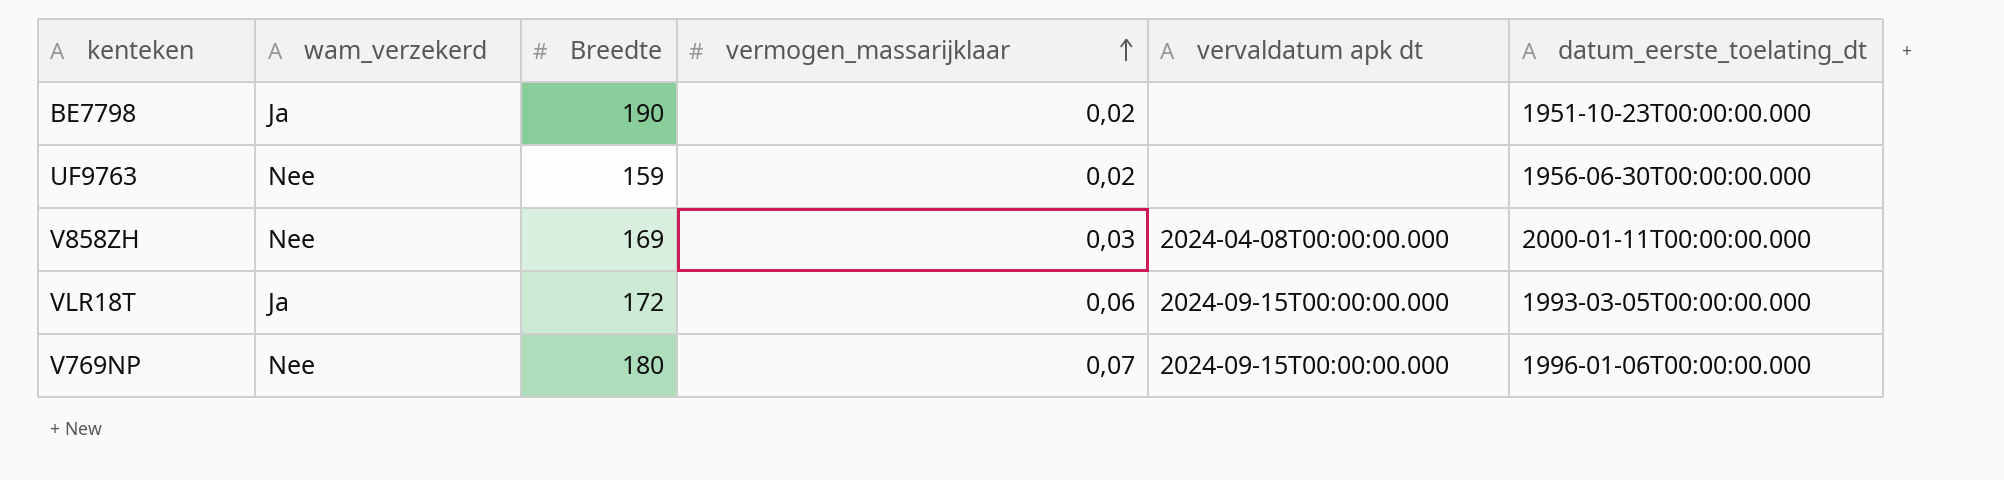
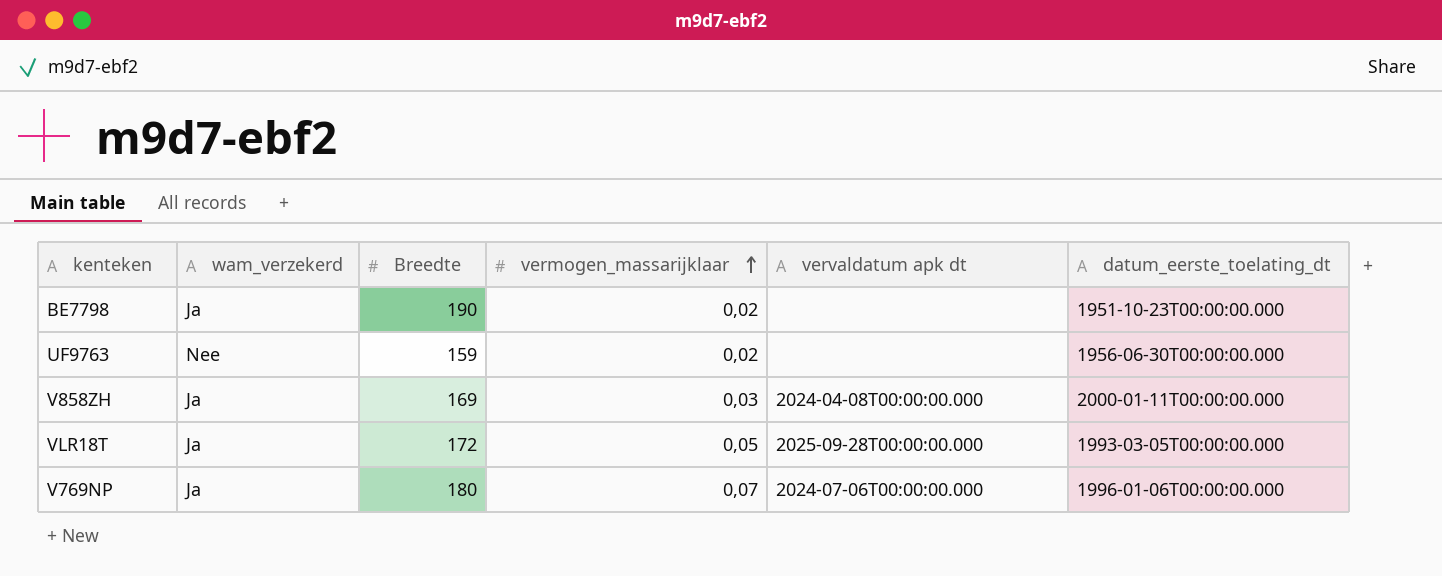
V858ZH | wam_verzekerd: Nee -> Ja
VLR18T | vermogen_massarijklaar: 0,06 -> 0,05
VLR18T | vervaldatum apk dt: 2024-09-15T00:00:00.000 -> 2025-09-28T00:00:00.000
V769NP | wam_verzekerd: Nee -> Ja
V769NP | vervaldatum apk dt: 2024-09-15T00:00:00.000 -> 2024-07-06T00:00:00.000

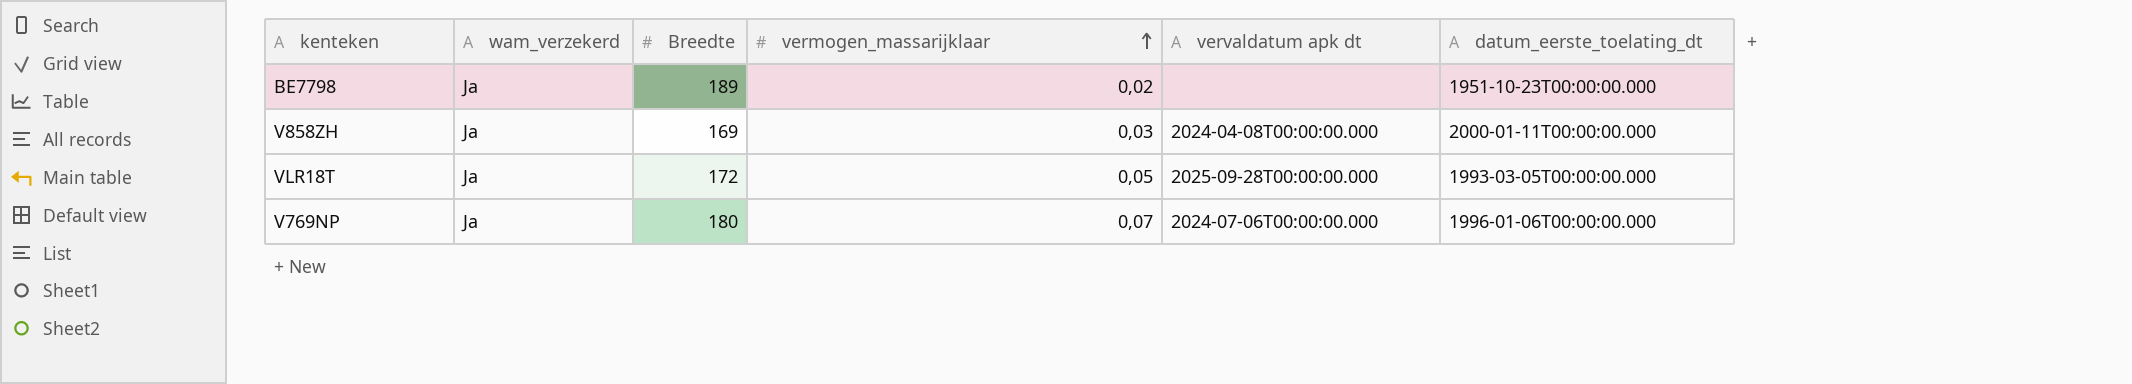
row UF9763: Nee | 159 | 0,02 | none | 1956-06-30T00:00:00.000 -> none
BE7798 | Breedte: 190 -> 189

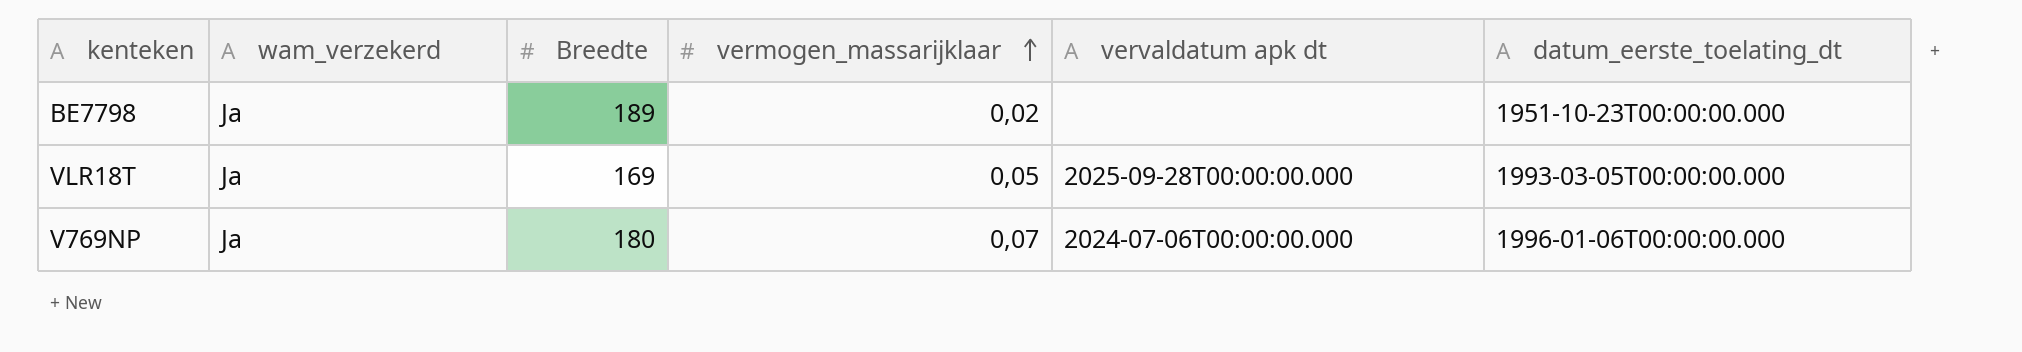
row V858ZH: Ja | 169 | 0,03 | 2024-04-08T00:00:00.000 | 2000-01-11T00:00:00.000 -> none
VLR18T | Breedte: 172 -> 169

